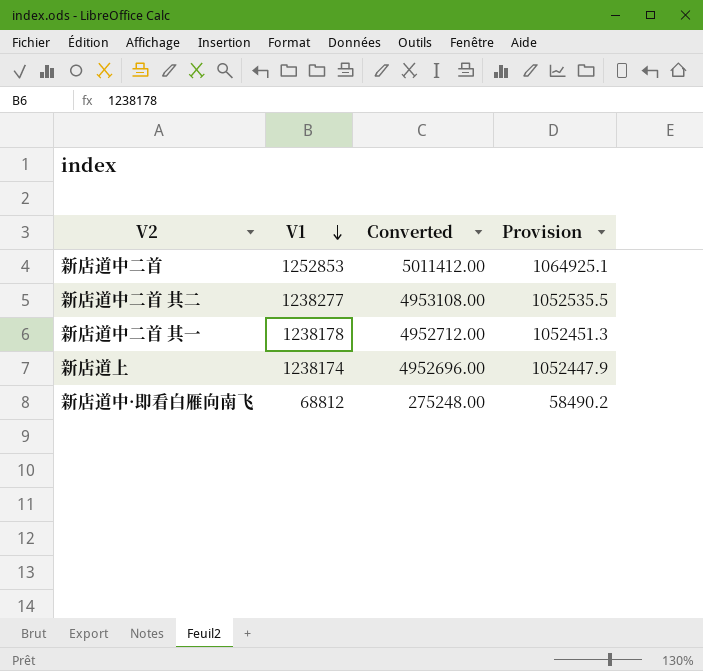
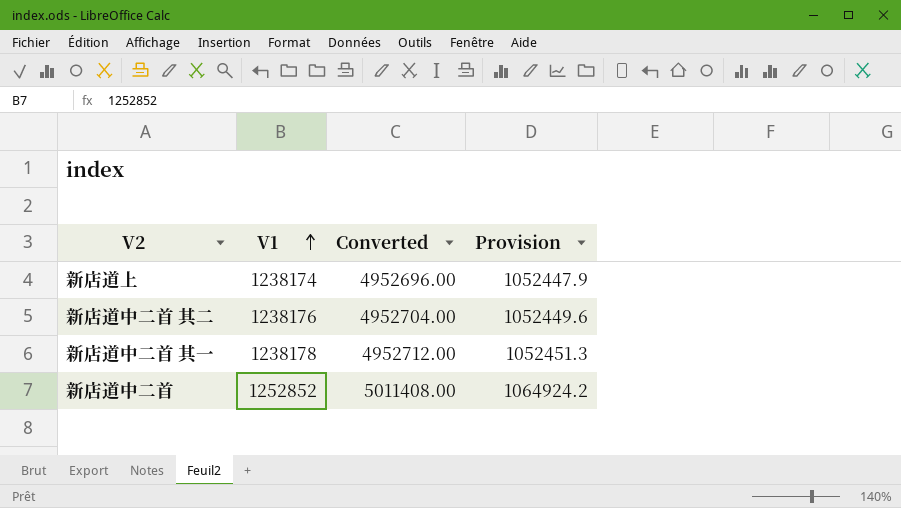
row order: V1 descending -> V1 ascending
row 新店道中·即看白雁向南飞: 68812 | 275248.00 | 58490.2 -> none
新店道中二首 其二 | V1: 1238277 -> 1238176
新店道中二首 其二 | Converted: 4953108.00 -> 4952704.00
新店道中二首 其二 | Provision: 1052535.5 -> 1052449.6
新店道中二首 | V1: 1252853 -> 1252852
新店道中二首 | Converted: 5011412.00 -> 5011408.00
新店道中二首 | Provision: 1064925.1 -> 1064924.2

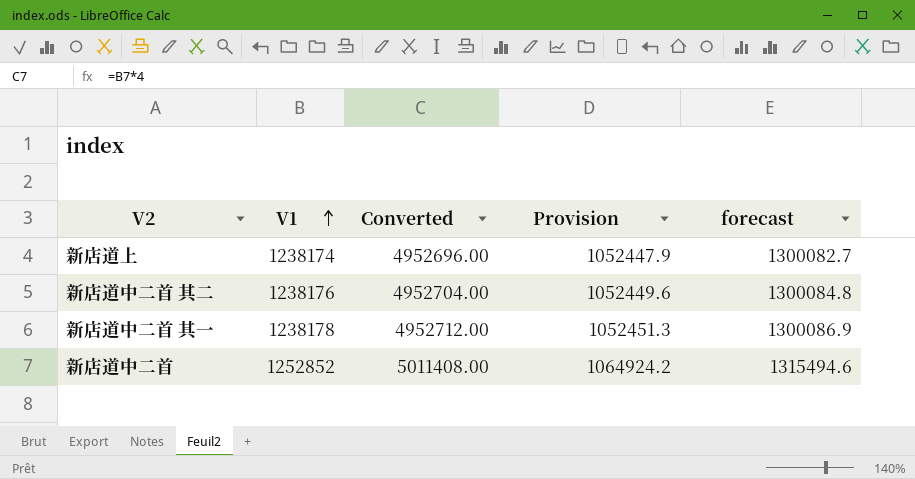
column forecast | formula: none -> [V1] * 1.05

